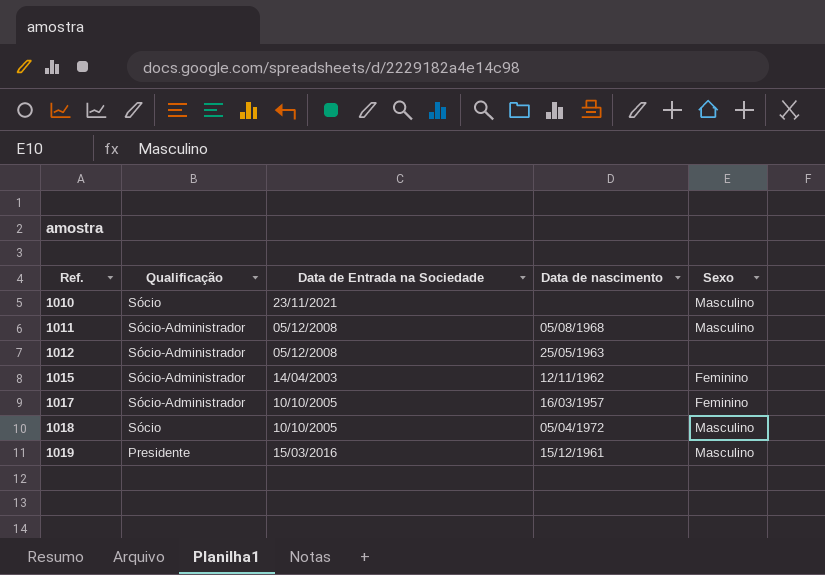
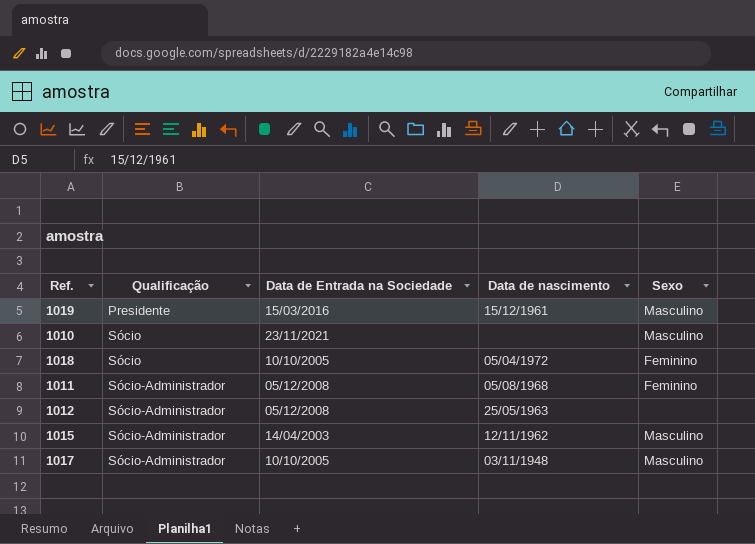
row order: Ref. ascending -> Qualificação ascending
1018 | Sexo: Masculino -> Feminino
1011 | Sexo: Masculino -> Feminino
1015 | Sexo: Feminino -> Masculino
1017 | Data de nascimento: 16/03/1957 -> 03/11/1948
1017 | Sexo: Feminino -> Masculino

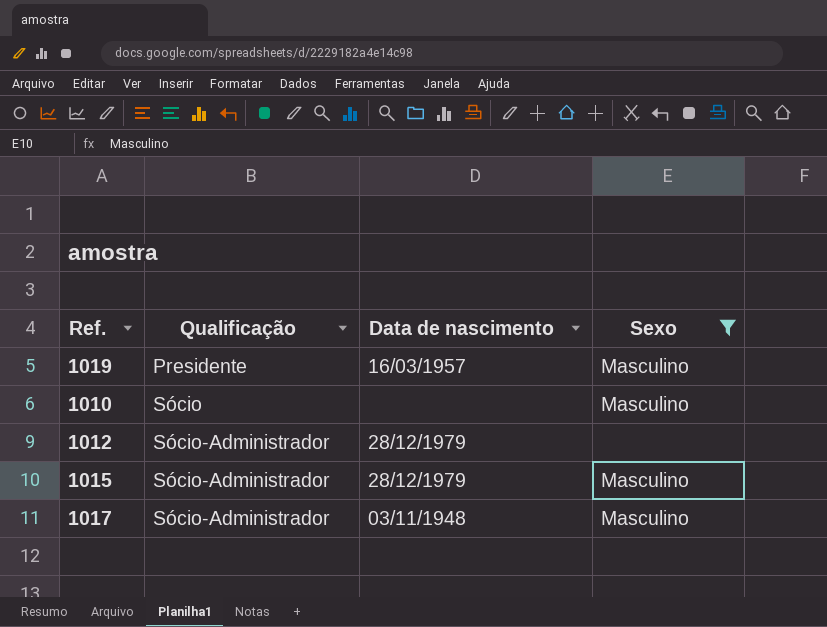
filter: none -> Sexo != Feminino
column Data de Entrada na Sociedade | position: 3 -> none
1019 | Data de nascimento: 15/12/1961 -> 16/03/1957
1012 | Data de nascimento: 25/05/1963 -> 28/12/1979
1015 | Data de nascimento: 12/11/1962 -> 28/12/1979

